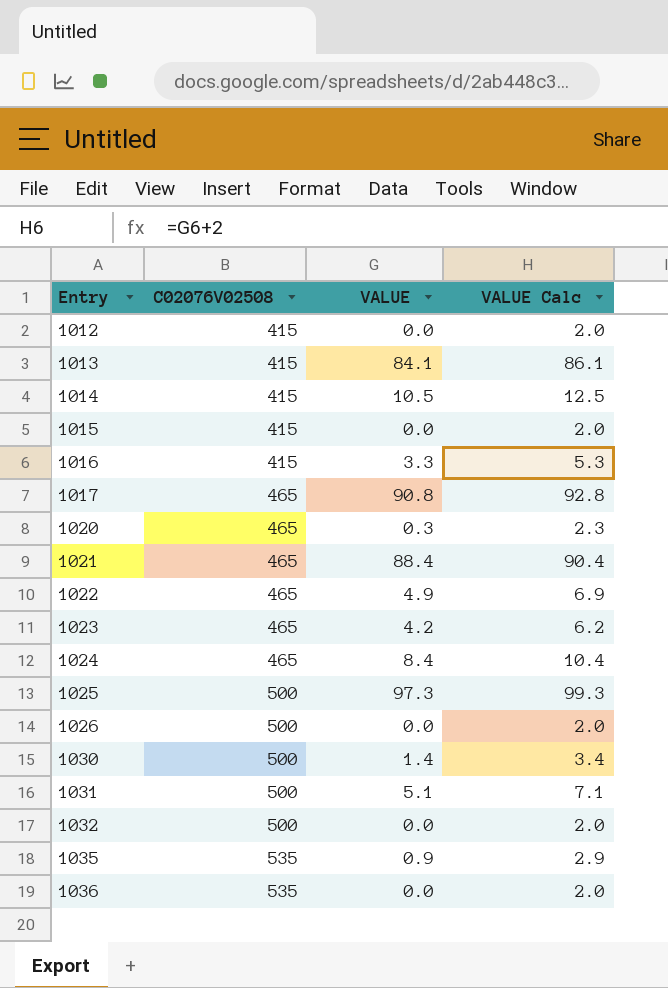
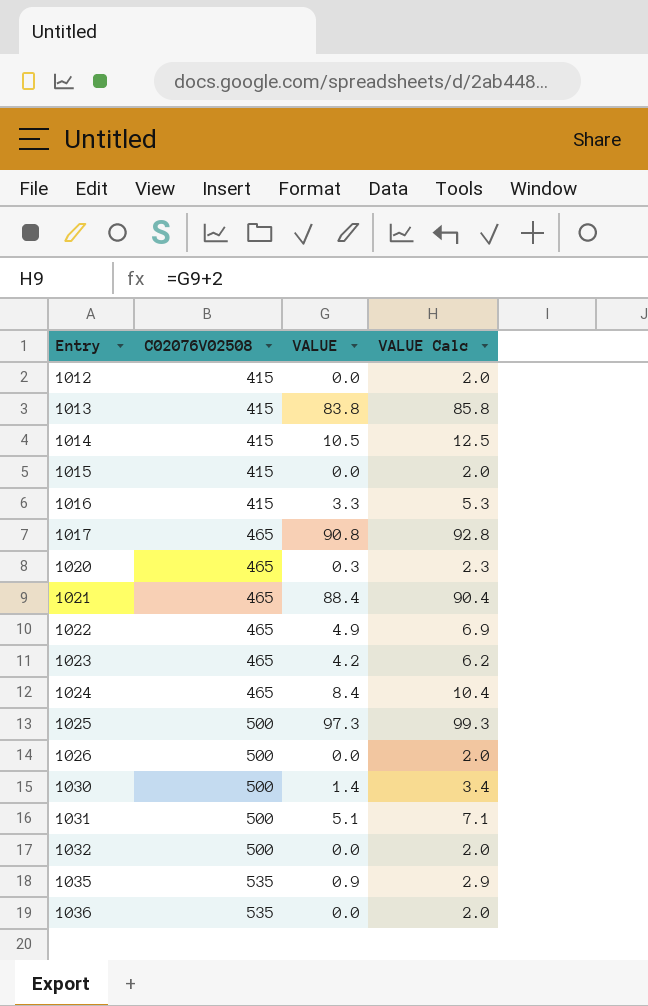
1013 | VALUE: 84.1 -> 83.8
1013 | VALUE Calc: 86.1 -> 85.8

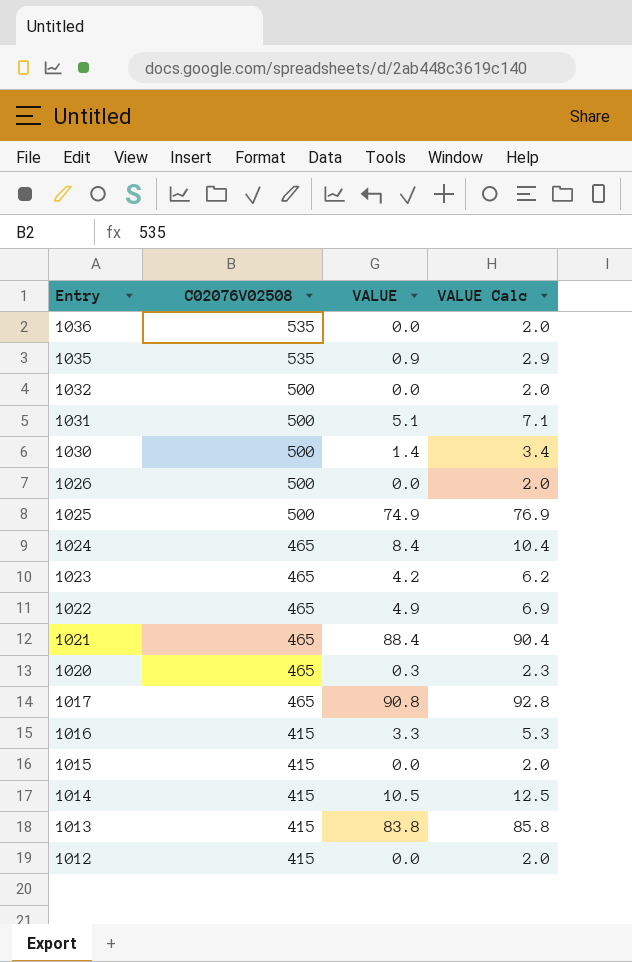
row order: Entry ascending -> Entry descending
1025 | VALUE: 97.3 -> 74.9
1025 | VALUE Calc: 99.3 -> 76.9

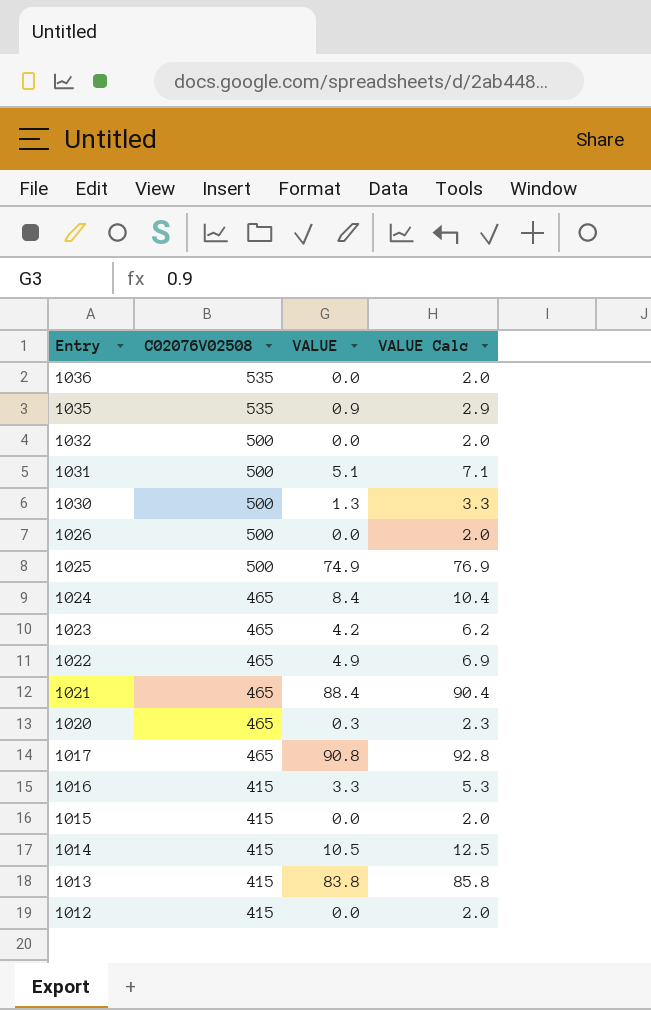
1030 | VALUE: 1.4 -> 1.3
1030 | VALUE Calc: 3.4 -> 3.3

